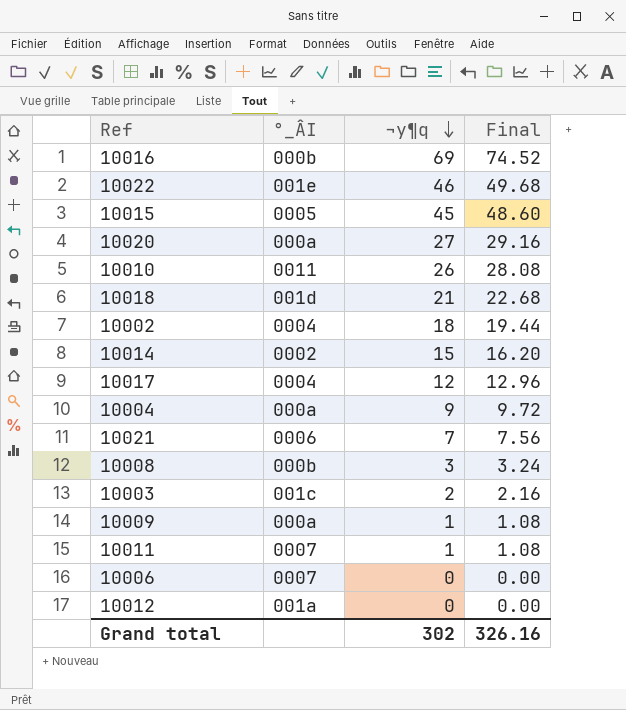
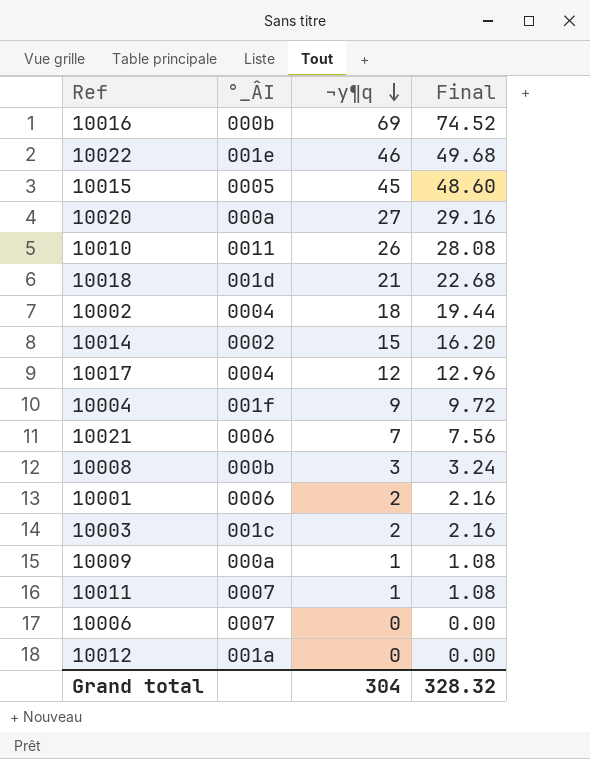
10004 | °_ÂI: 000a -> 001f
row 10001: none -> 0006 | 2 | 2.16
Grand total | ¬y¶q: 302 -> 304
Grand total | Final: 326.16 -> 328.32

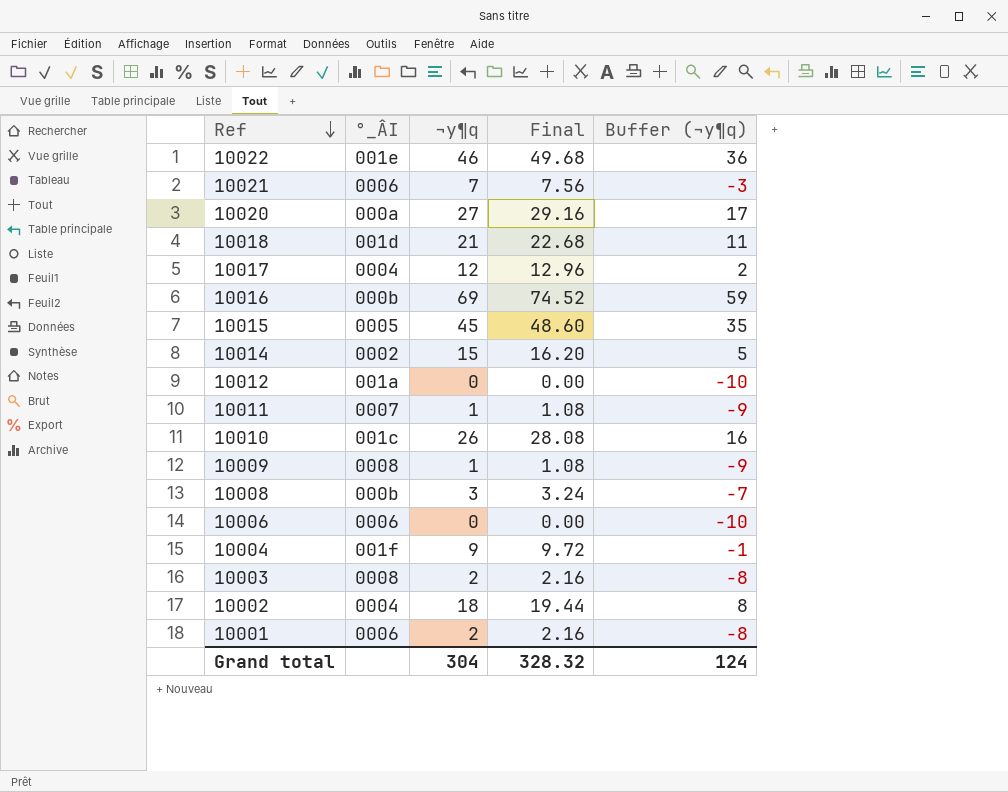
row order: ¬y¶q descending -> Ref descending
column Buffer (¬y¶q) | formula: none -> [¬y¶q] - 10
10010 | °_ÂI: 0011 -> 001c
10009 | °_ÂI: 000a -> 0008
10006 | °_ÂI: 0007 -> 0006
10003 | °_ÂI: 001c -> 0008

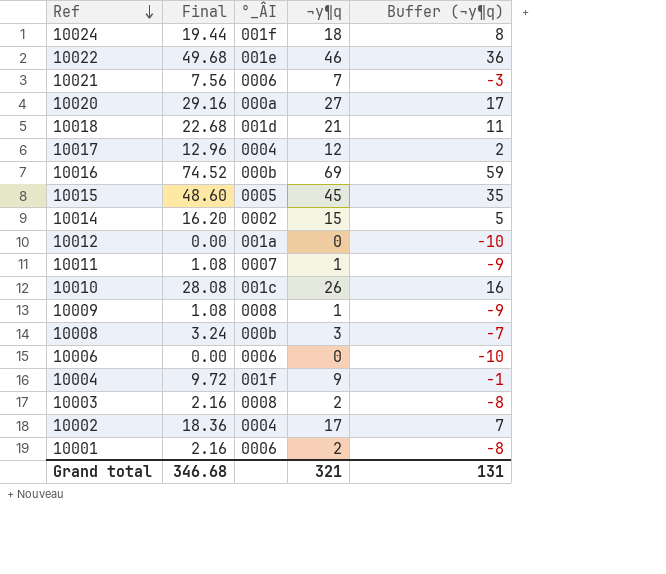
column Final | position: 4 -> 2
row 10024: none -> 19.44 | 001f | 18 | 8
10002 | Final: 19.44 -> 18.36
10002 | ¬y¶q: 18 -> 17
10002 | Buffer (¬y¶q): 8 -> 7
Grand total | Final: 328.32 -> 346.68
Grand total | ¬y¶q: 304 -> 321
Grand total | Buffer (¬y¶q): 124 -> 131

